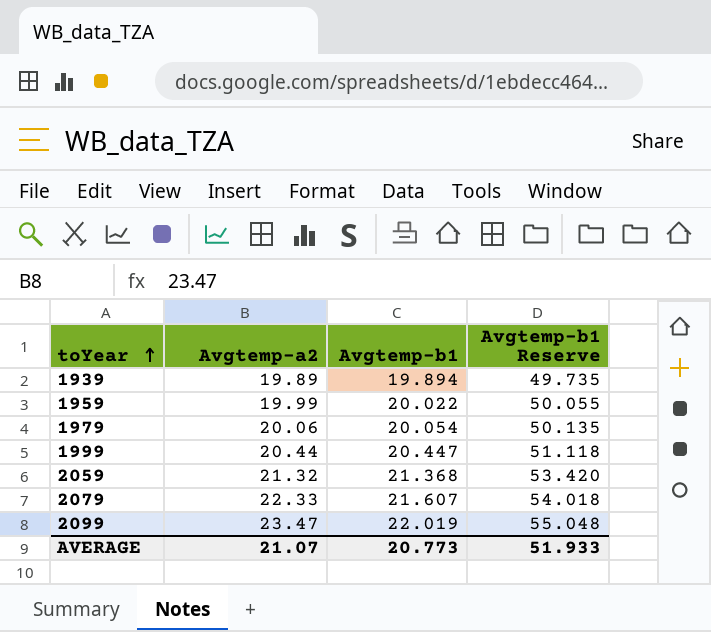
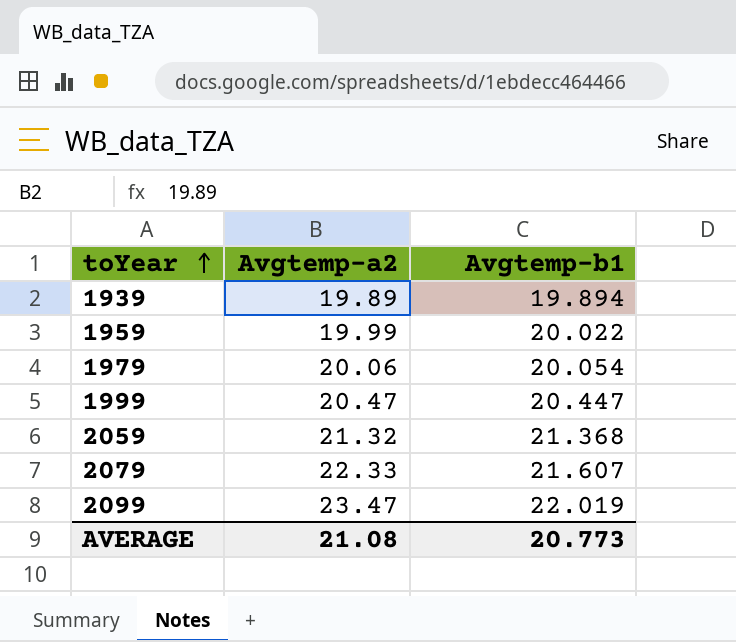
column Avgtemp-b1 Reserve | formula: [Avgtemp-b1] * 2.5 -> none
1999 | Avgtemp-a2: 20.44 -> 20.47
AVERAGE | Avgtemp-a2: 21.07 -> 21.08

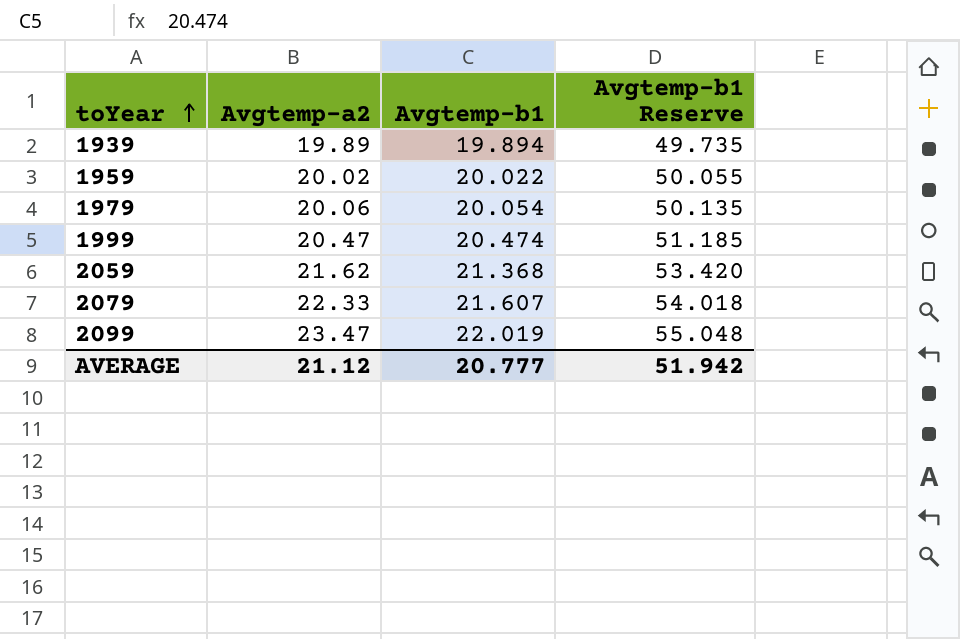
column Avgtemp-b1 Reserve | formula: none -> [Avgtemp-b1] * 2.5
1959 | Avgtemp-a2: 19.99 -> 20.02
1999 | Avgtemp-b1: 20.447 -> 20.474
2059 | Avgtemp-a2: 21.32 -> 21.62
AVERAGE | Avgtemp-a2: 21.08 -> 21.12
AVERAGE | Avgtemp-b1: 20.773 -> 20.777

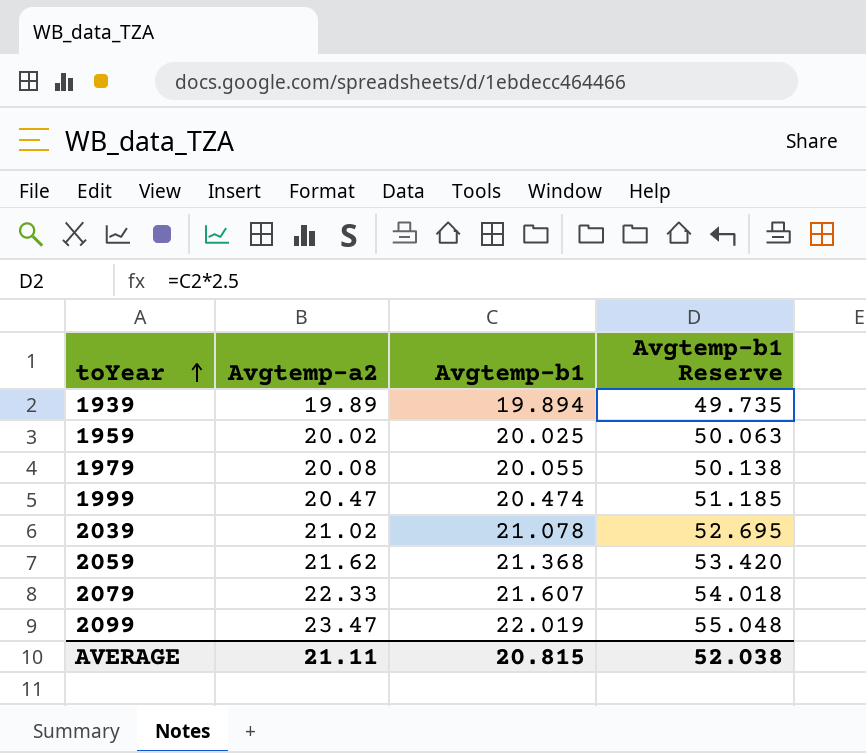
1959 | Avgtemp-b1: 20.022 -> 20.025
1959 | Avgtemp-b1 Reserve: 50.055 -> 50.063
1979 | Avgtemp-a2: 20.06 -> 20.08
1979 | Avgtemp-b1: 20.054 -> 20.055
1979 | Avgtemp-b1 Reserve: 50.135 -> 50.138
row 2039: none -> 21.02 | 21.078 | 52.695
AVERAGE | Avgtemp-a2: 21.12 -> 21.11
AVERAGE | Avgtemp-b1: 20.777 -> 20.815
AVERAGE | Avgtemp-b1 Reserve: 51.942 -> 52.038

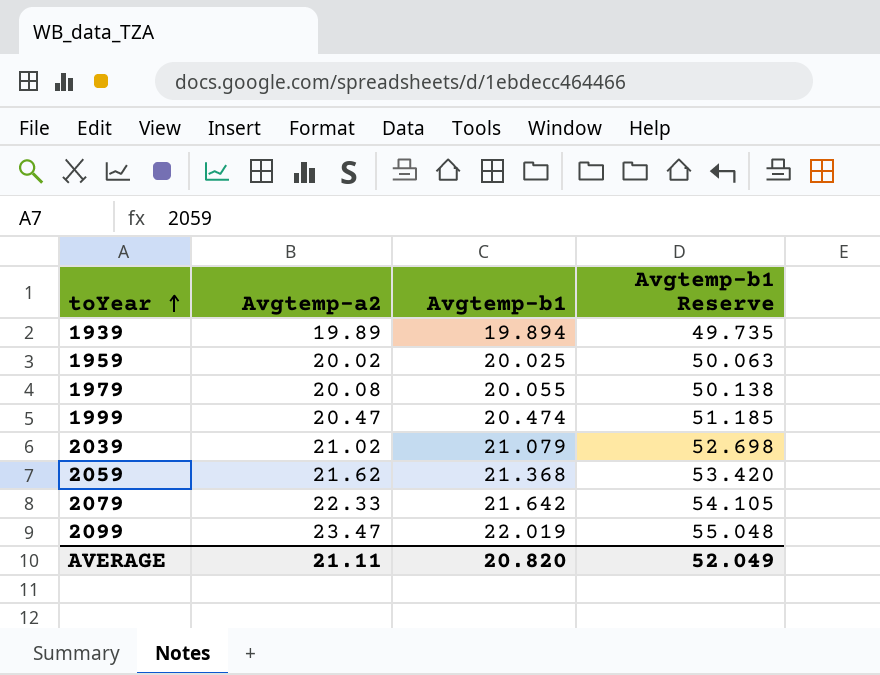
2039 | Avgtemp-b1: 21.078 -> 21.079
2039 | Avgtemp-b1 Reserve: 52.695 -> 52.698
2079 | Avgtemp-b1: 21.607 -> 21.642
2079 | Avgtemp-b1 Reserve: 54.018 -> 54.105
AVERAGE | Avgtemp-b1: 20.815 -> 20.820
AVERAGE | Avgtemp-b1 Reserve: 52.038 -> 52.049

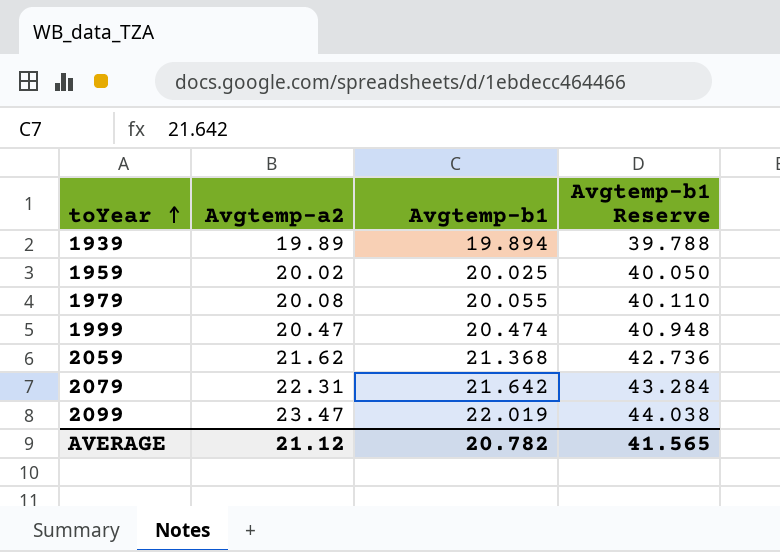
column Avgtemp-b1 Reserve | formula: [Avgtemp-b1] * 2.5 -> [Avgtemp-b1] * 2
row 2039: 21.02 | 21.079 | 52.698 -> none
2079 | Avgtemp-a2: 22.33 -> 22.31
AVERAGE | Avgtemp-a2: 21.11 -> 21.12
AVERAGE | Avgtemp-b1: 20.820 -> 20.782
AVERAGE | Avgtemp-b1 Reserve: 52.049 -> 41.565

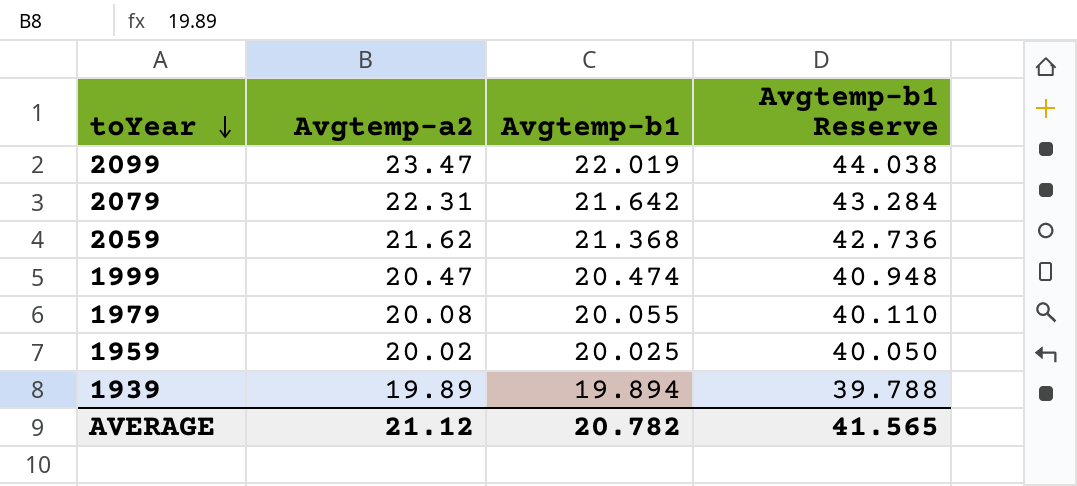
row order: toYear ascending -> toYear descending

